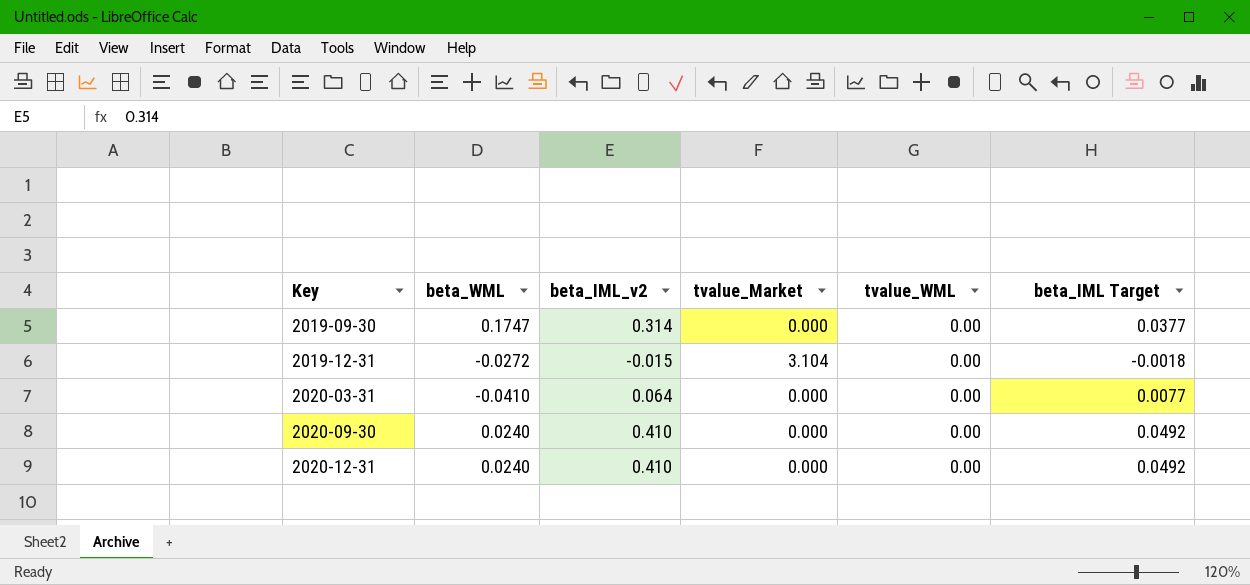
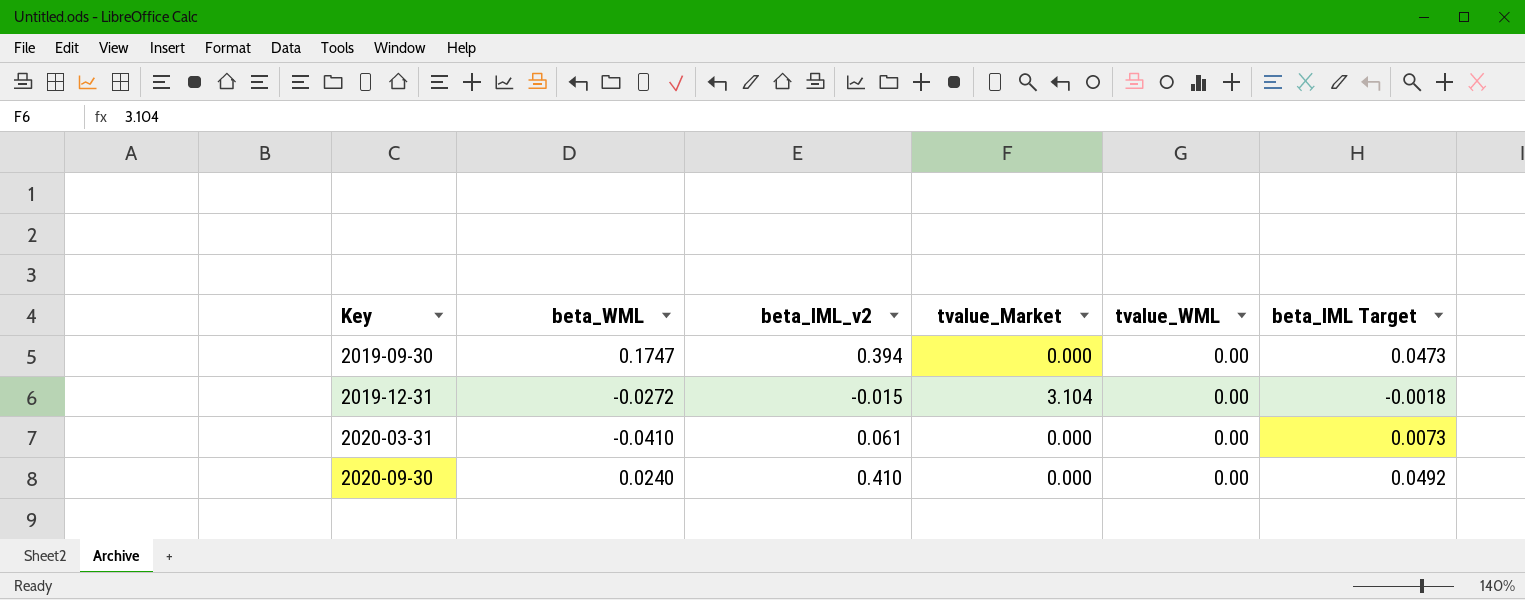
row 2020-12-31: 0.0240 | 0.410 | 0.000 | 0.00 | 0.0492 -> none
2019-09-30 | beta_IML_v2: 0.314 -> 0.394
2019-09-30 | beta_IML Target: 0.0377 -> 0.0473
2020-03-31 | beta_IML_v2: 0.064 -> 0.061
2020-03-31 | beta_IML Target: 0.0077 -> 0.0073

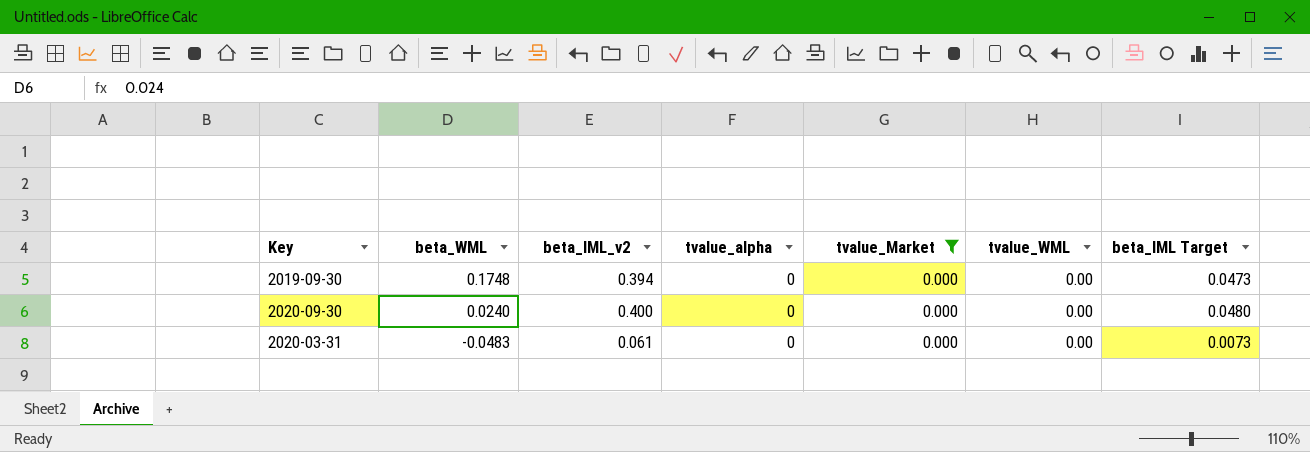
filter: none -> tvalue_Market = 0.000
row order: Key ascending -> beta_WML descending
column tvalue_alpha | position: none -> 4
2019-09-30 | beta_WML: 0.1747 -> 0.1748
2020-09-30 | beta_IML_v2: 0.410 -> 0.400
2020-09-30 | beta_IML Target: 0.0492 -> 0.0480
2020-03-31 | beta_WML: -0.0410 -> -0.0483

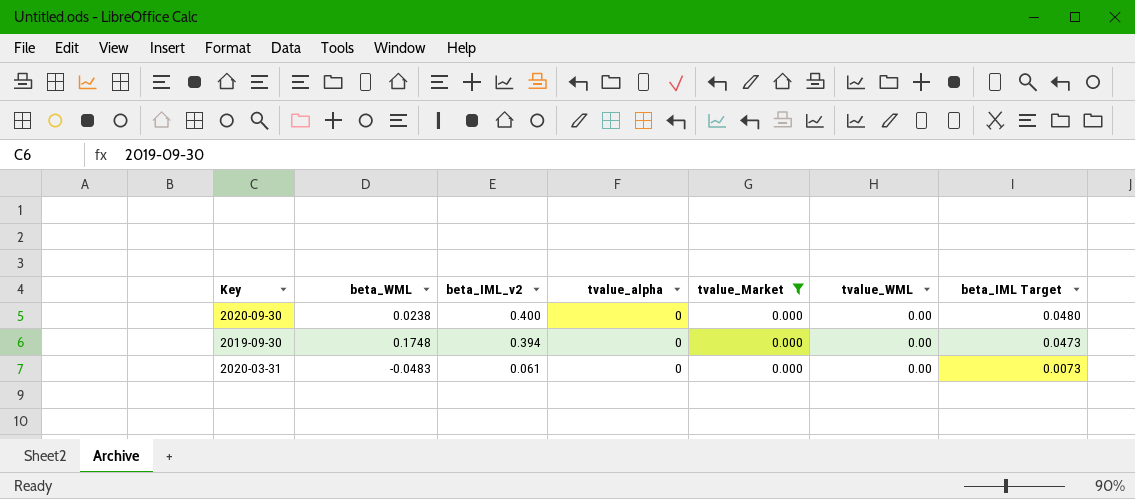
row order: beta_WML descending -> beta_IML_v2 descending
2020-09-30 | beta_WML: 0.0240 -> 0.0238

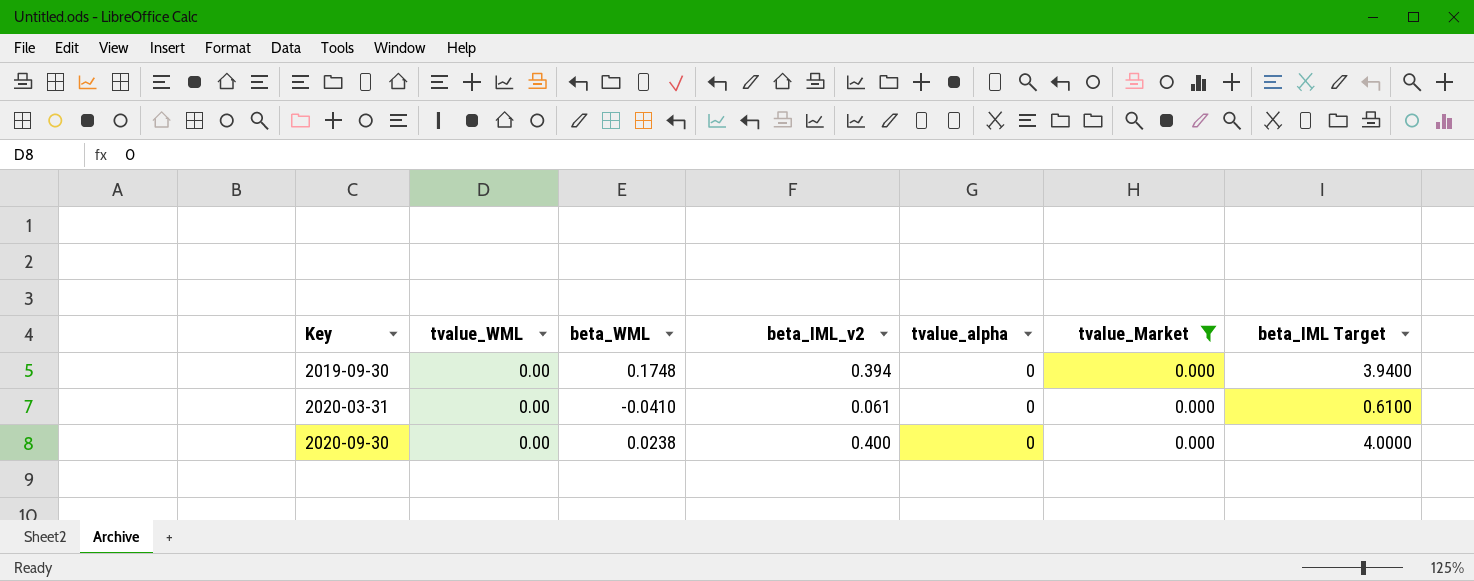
row order: beta_IML_v2 descending -> Key ascending
column tvalue_WML | position: 6 -> 2
column beta_IML Target | formula: [beta_IML_v2] * 0.12 -> [beta_IML_v2] * 10
2020-03-31 | beta_WML: -0.0483 -> -0.0410

